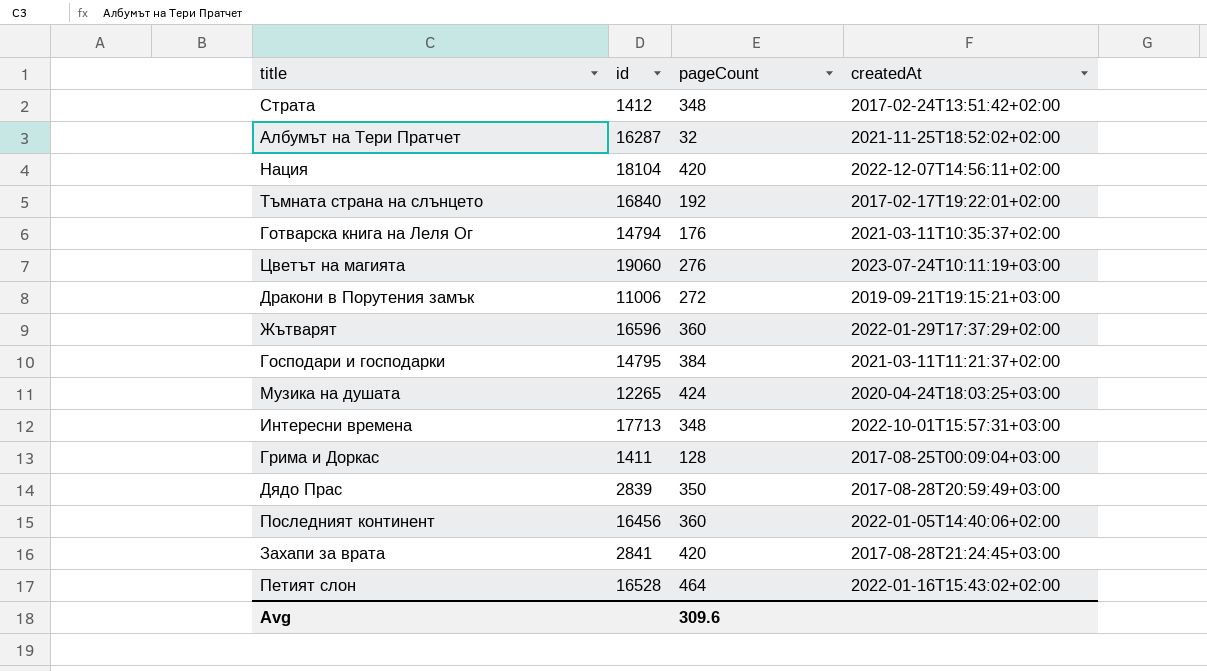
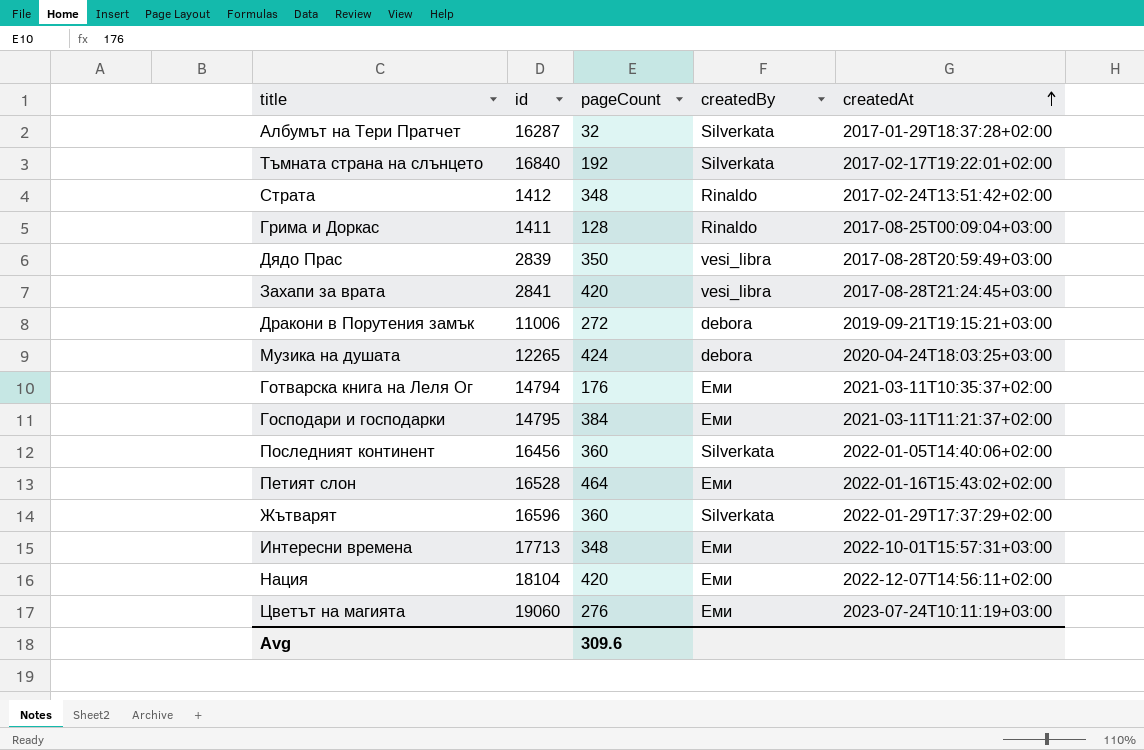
row order: none -> createdAt ascending
column createdBy | position: none -> 4
Албумът на Тери Пратчет | createdAt: 2021-11-25T18:52:02+02:00 -> 2017-01-29T18:37:28+02:00

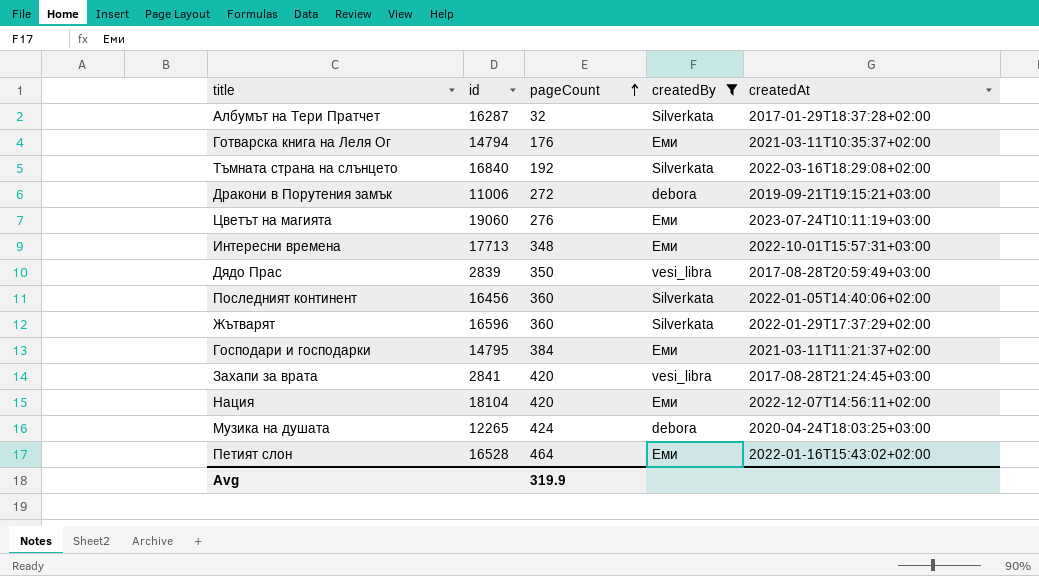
filter: none -> createdBy != Rinaldo
row order: createdAt ascending -> pageCount ascending
Тъмната страна на слънцето | createdAt: 2017-02-17T19:22:01+02:00 -> 2022-03-16T18:29:08+02:00
Avg | pageCount: 309.6 -> 319.9

